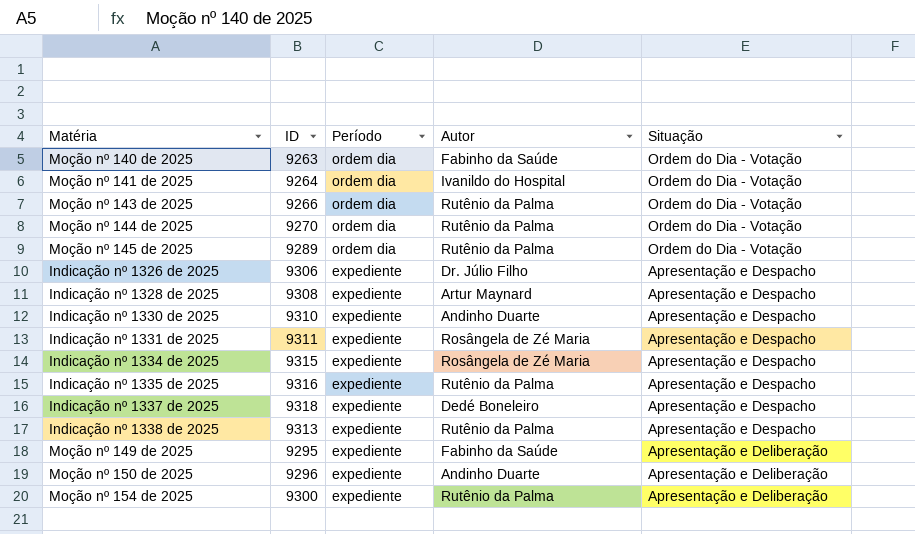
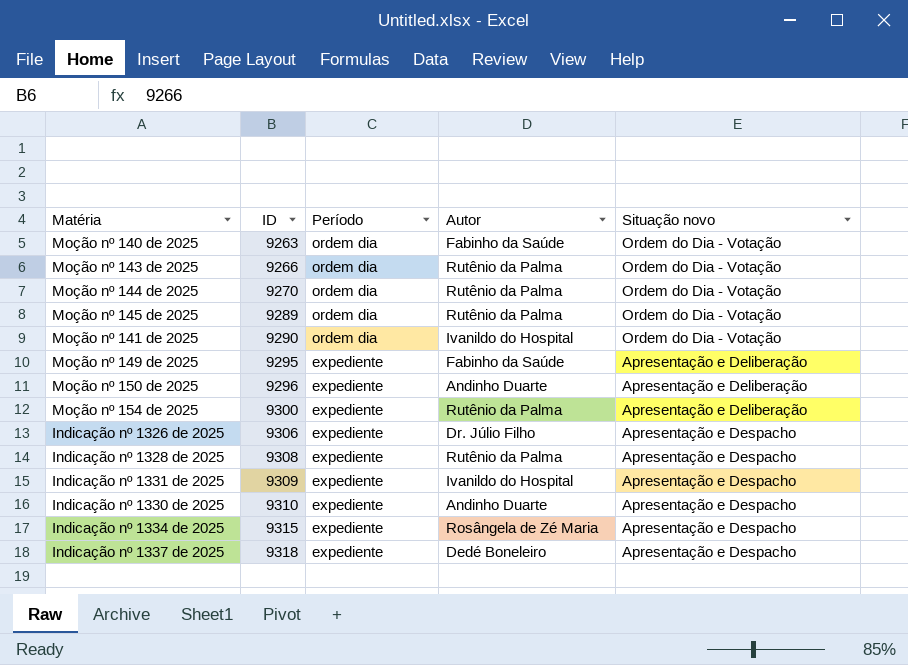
row order: Período descending -> ID ascending
column name: Situação -> Situação novo
row Indicação nº 1335 de 2025: 9316 | expediente | Rutênio da Palma | Apresentação e Despacho -> none
row Indicação nº 1338 de 2025: 9313 | expediente | Rutênio da Palma | Apresentação e Despacho -> none
Moção nº 141 de 2025 | ID: 9264 -> 9290
Indicação nº 1328 de 2025 | Autor: Artur Maynard -> Rutênio da Palma
Indicação nº 1331 de 2025 | ID: 9311 -> 9309
Indicação nº 1331 de 2025 | Autor: Rosângela de Zé Maria -> Ivanildo do Hospital

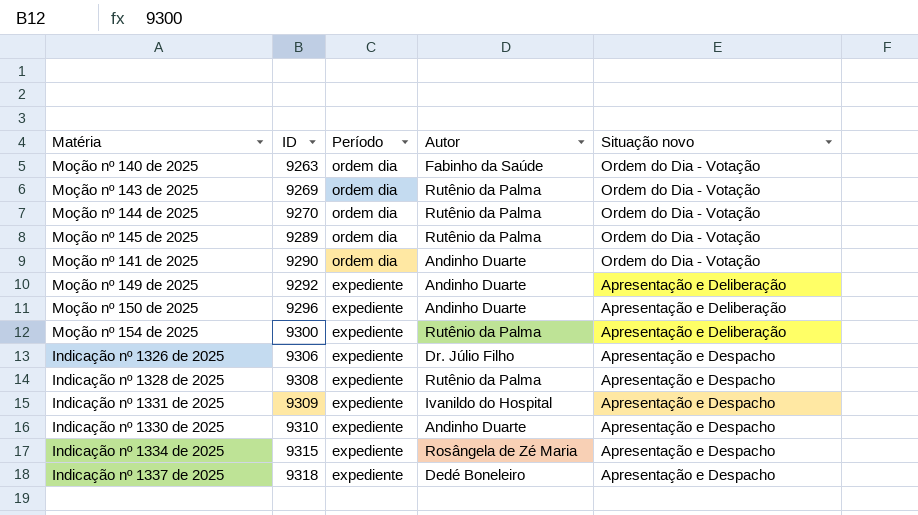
Moção nº 143 de 2025 | ID: 9266 -> 9269
Moção nº 141 de 2025 | Autor: Ivanildo do Hospital -> Andinho Duarte
Moção nº 149 de 2025 | ID: 9295 -> 9292
Moção nº 149 de 2025 | Autor: Fabinho da Saúde -> Andinho Duarte

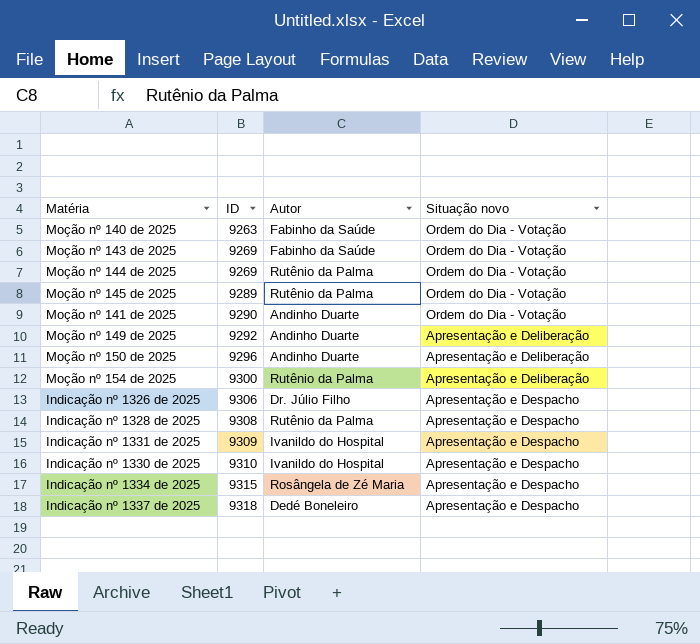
column Período | position: 3 -> none
Moção nº 143 de 2025 | Autor: Rutênio da Palma -> Fabinho da Saúde
Moção nº 144 de 2025 | ID: 9270 -> 9269
Indicação nº 1330 de 2025 | Autor: Andinho Duarte -> Ivanildo do Hospital

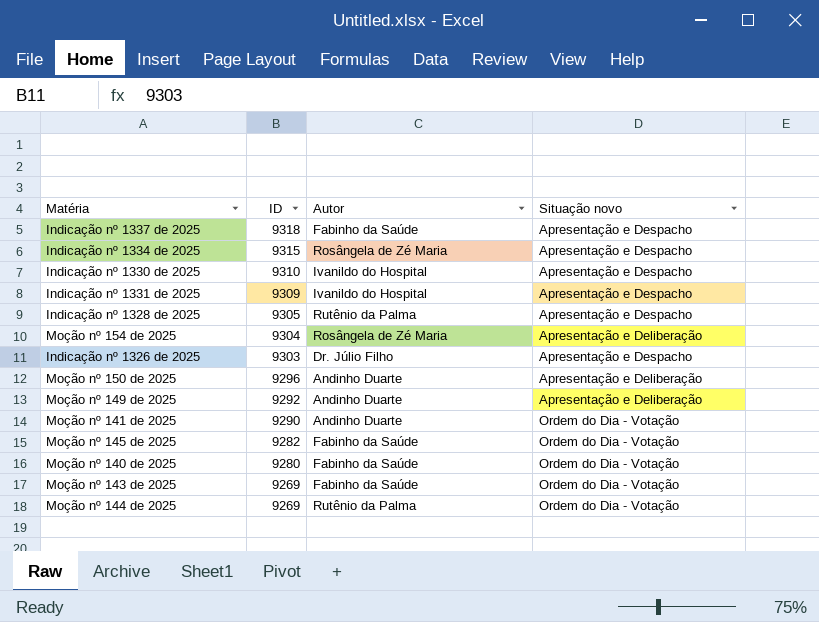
row order: ID ascending -> ID descending
Indicação nº 1337 de 2025 | Autor: Dedé Boneleiro -> Fabinho da Saúde
Indicação nº 1328 de 2025 | ID: 9308 -> 9305
Moção nº 154 de 2025 | ID: 9300 -> 9304
Moção nº 154 de 2025 | Autor: Rutênio da Palma -> Rosângela de Zé Maria
Indicação nº 1326 de 2025 | ID: 9306 -> 9303
Moção nº 145 de 2025 | ID: 9289 -> 9282
Moção nº 145 de 2025 | Autor: Rutênio da Palma -> Fabinho da Saúde
Moção nº 140 de 2025 | ID: 9263 -> 9280

